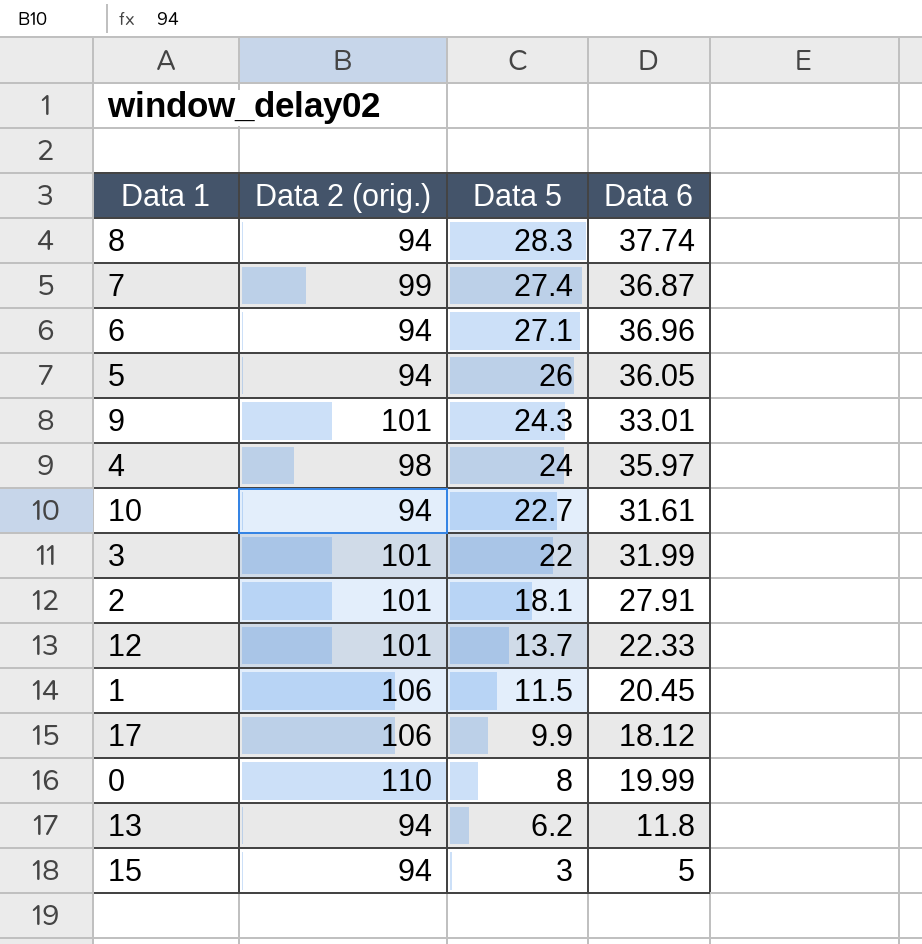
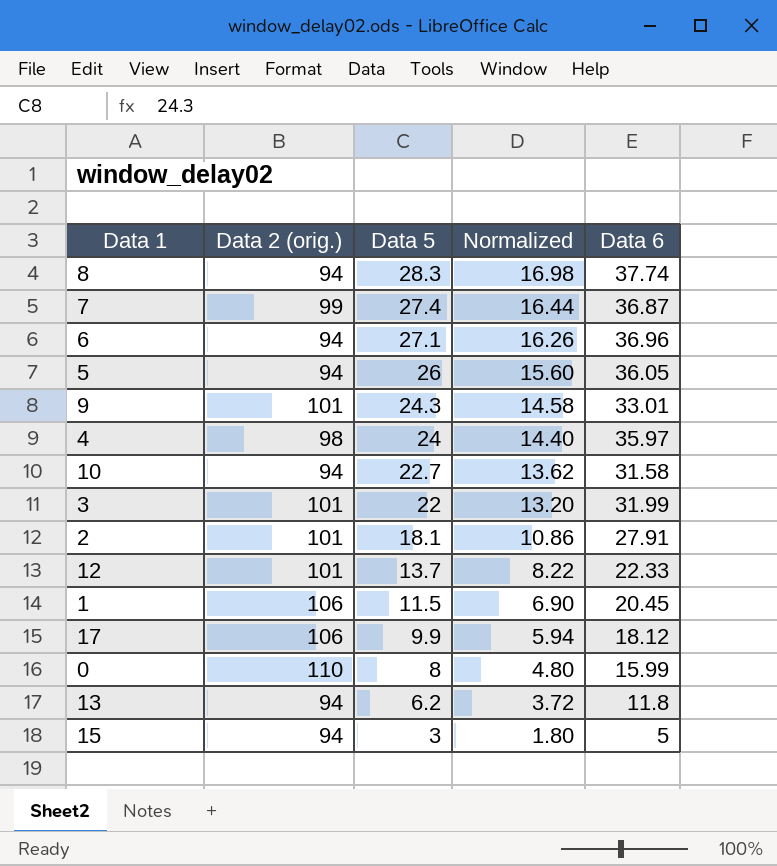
column Normalized | formula: none -> [Data 5] * 0.6
10 | Data 6: 31.61 -> 31.58
0 | Data 6: 19.99 -> 15.99

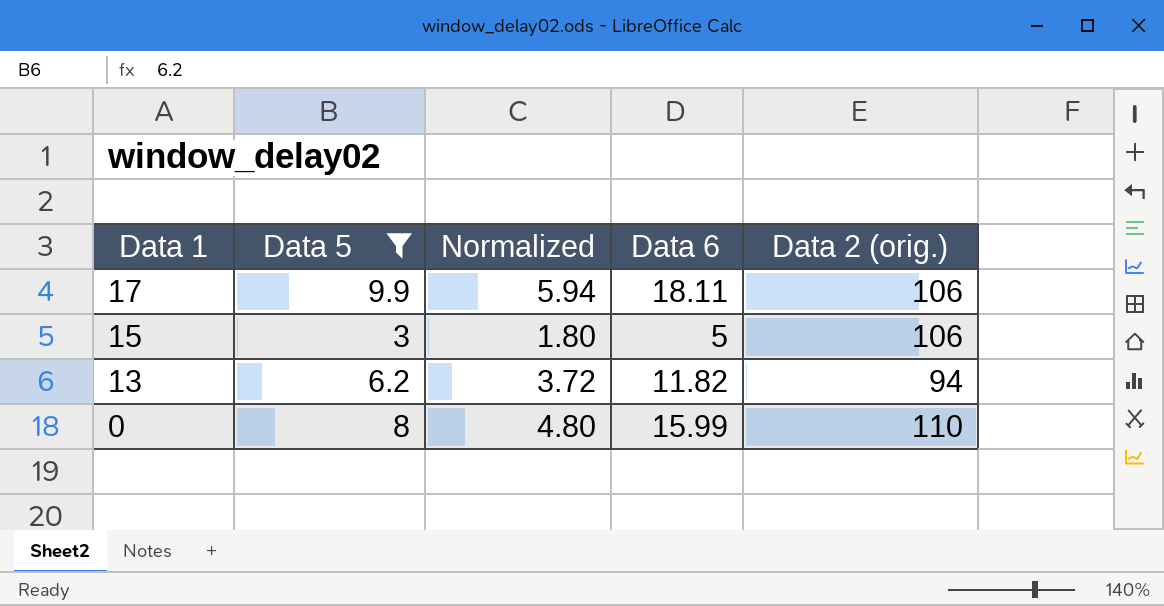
filter: none -> Data 5 <= 9.9
row order: Data 5 descending -> Data 1 descending
column Data 2 (orig.) | position: 2 -> 5
17 | Data 6: 18.12 -> 18.11
15 | Data 2 (orig.): 94 -> 106
13 | Data 6: 11.8 -> 11.82

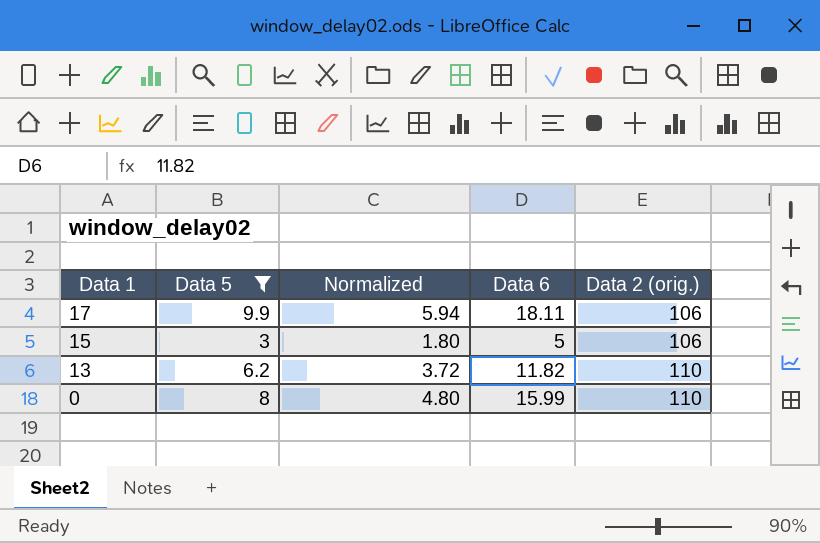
13 | Data 2 (orig.): 94 -> 110

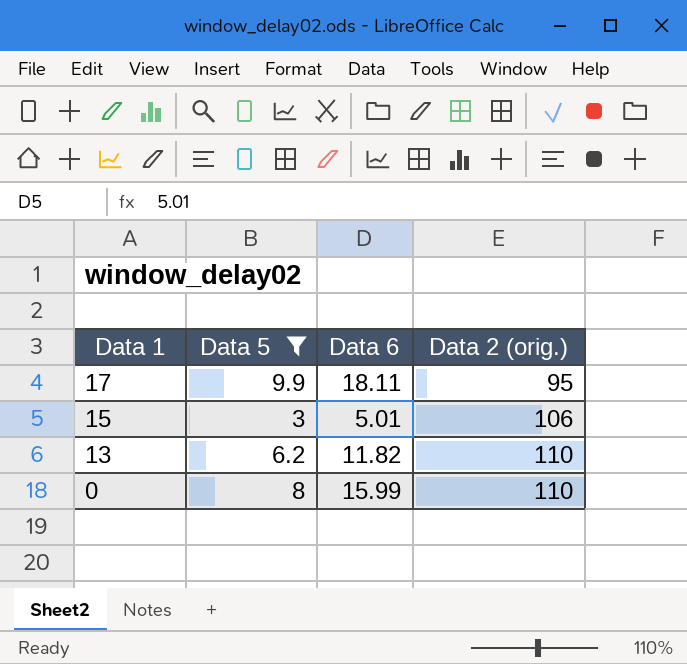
column Normalized | formula: [Data 5] * 0.6 -> none
17 | Data 2 (orig.): 106 -> 95
15 | Data 6: 5 -> 5.01

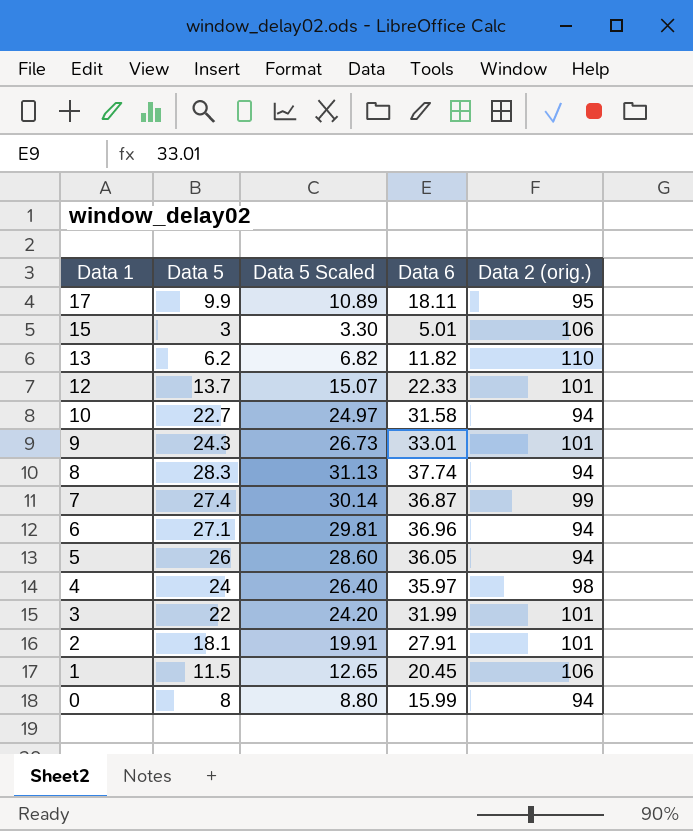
filter: Data 5 <= 9.9 -> none
column Data 5 Scaled | formula: none -> [Data 5] * 1.1
0 | Data 2 (orig.): 110 -> 94

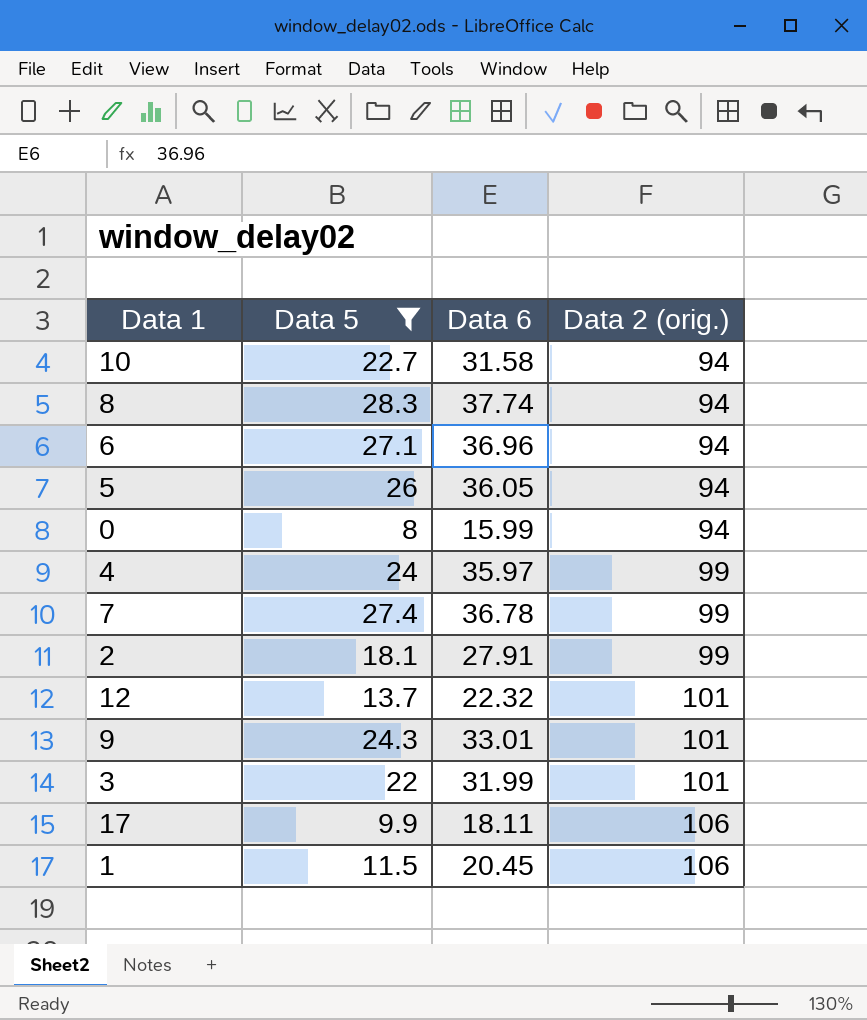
filter: none -> Data 5 >= 8
row order: Data 1 descending -> Data 2 (orig.) ascending
column Data 5 Scaled | formula: [Data 5] * 1.1 -> none
4 | Data 2 (orig.): 98 -> 99
7 | Data 6: 36.87 -> 36.78
2 | Data 2 (orig.): 101 -> 99
12 | Data 6: 22.33 -> 22.32
17 | Data 2 (orig.): 95 -> 106

